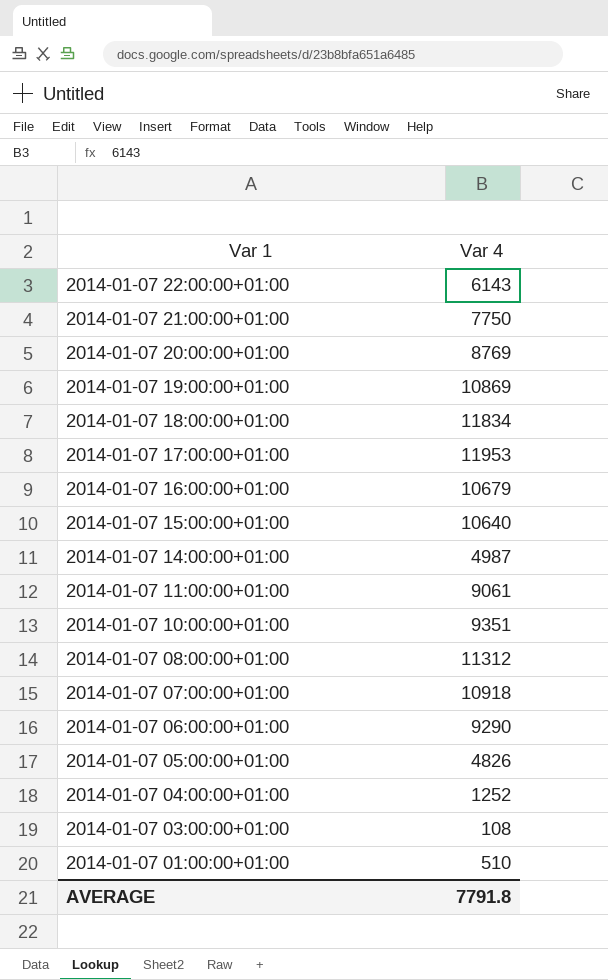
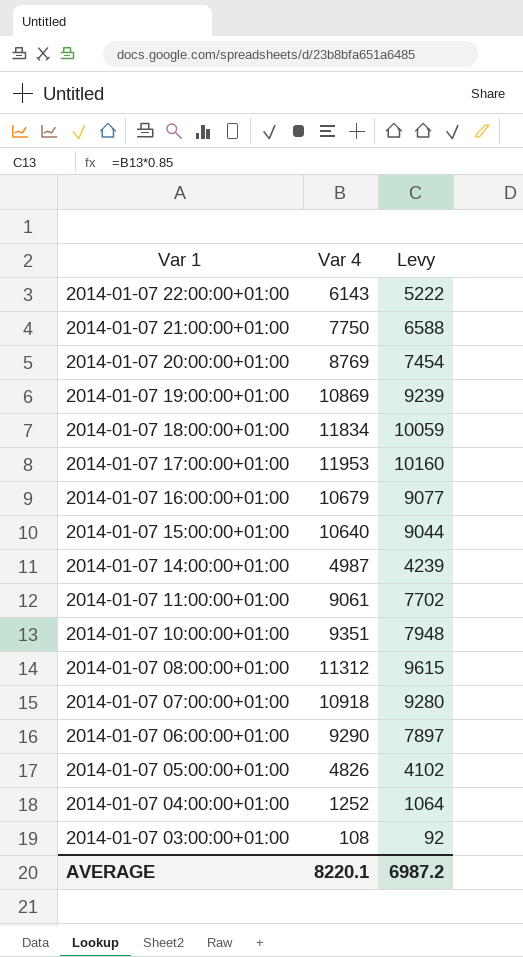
column Levy | formula: none -> [Var 4] * 0.85
row 2014-01-07 01:00:00+01:00: 510 -> none
AVERAGE | Var 4: 7791.8 -> 8220.1

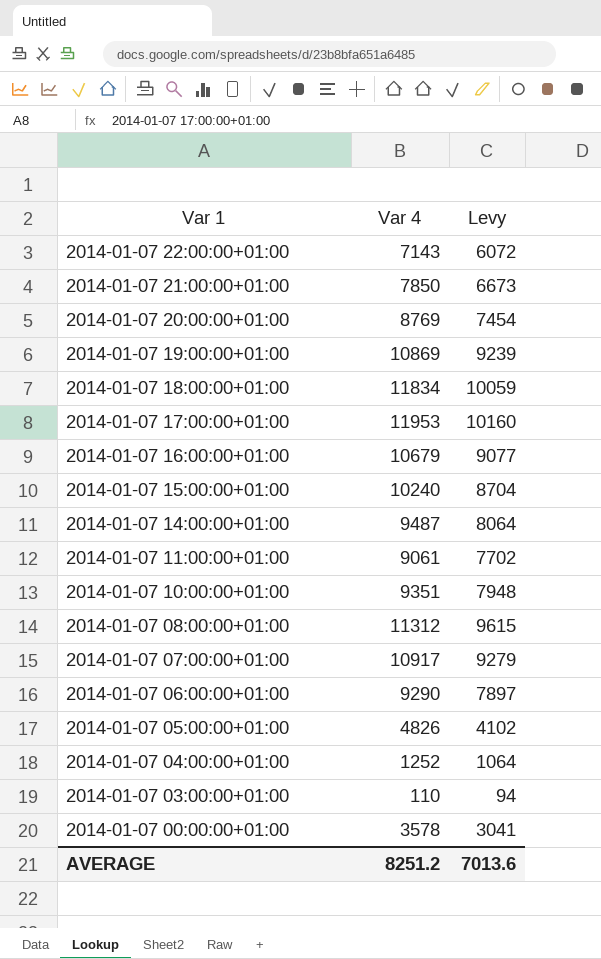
2014-01-07 22:00:00+01:00 | Var 4: 6143 -> 7143
2014-01-07 22:00:00+01:00 | Levy: 5222 -> 6072
2014-01-07 21:00:00+01:00 | Var 4: 7750 -> 7850
2014-01-07 21:00:00+01:00 | Levy: 6588 -> 6673
2014-01-07 15:00:00+01:00 | Var 4: 10640 -> 10240
2014-01-07 15:00:00+01:00 | Levy: 9044 -> 8704
2014-01-07 14:00:00+01:00 | Var 4: 4987 -> 9487
2014-01-07 14:00:00+01:00 | Levy: 4239 -> 8064
2014-01-07 07:00:00+01:00 | Var 4: 10918 -> 10917
2014-01-07 07:00:00+01:00 | Levy: 9280 -> 9279
2014-01-07 03:00:00+01:00 | Var 4: 108 -> 110
2014-01-07 03:00:00+01:00 | Levy: 92 -> 94
row 2014-01-07 00:00:00+01:00: none -> 3578 | 3041
AVERAGE | Var 4: 8220.1 -> 8251.2
AVERAGE | Levy: 6987.2 -> 7013.6

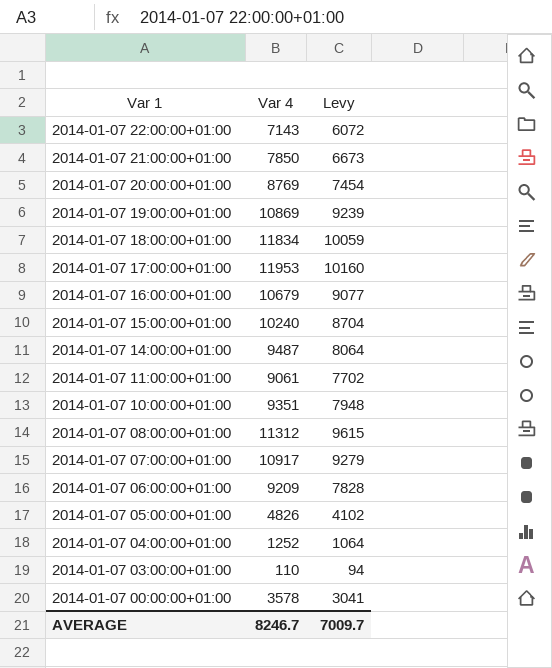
2014-01-07 06:00:00+01:00 | Var 4: 9290 -> 9209
2014-01-07 06:00:00+01:00 | Levy: 7897 -> 7828
AVERAGE | Var 4: 8251.2 -> 8246.7
AVERAGE | Levy: 7013.6 -> 7009.7

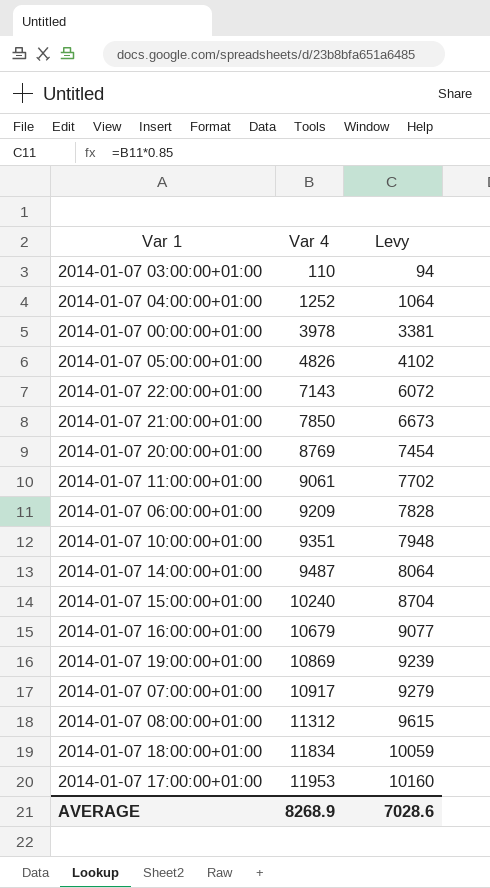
row order: Var 1 descending -> Var 4 ascending
2014-01-07 00:00:00+01:00 | Var 4: 3578 -> 3978
2014-01-07 00:00:00+01:00 | Levy: 3041 -> 3381
AVERAGE | Var 4: 8246.7 -> 8268.9
AVERAGE | Levy: 7009.7 -> 7028.6

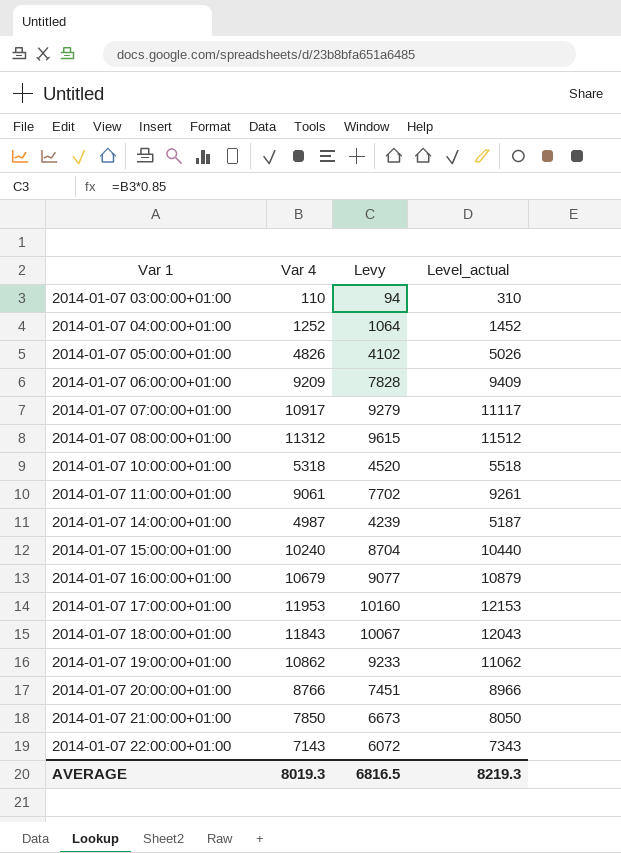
row order: Var 4 ascending -> Var 1 ascending
column Level_actual | formula: none -> [Var 4] + 200
row 2014-01-07 00:00:00+01:00: 3978 | 3381 -> none
2014-01-07 10:00:00+01:00 | Var 4: 9351 -> 5318
2014-01-07 10:00:00+01:00 | Levy: 7948 -> 4520
2014-01-07 14:00:00+01:00 | Var 4: 9487 -> 4987
2014-01-07 14:00:00+01:00 | Levy: 8064 -> 4239
2014-01-07 18:00:00+01:00 | Var 4: 11834 -> 11843
2014-01-07 18:00:00+01:00 | Levy: 10059 -> 10067
2014-01-07 19:00:00+01:00 | Var 4: 10869 -> 10862
2014-01-07 19:00:00+01:00 | Levy: 9239 -> 9233
2014-01-07 20:00:00+01:00 | Var 4: 8769 -> 8766
2014-01-07 20:00:00+01:00 | Levy: 7454 -> 7451
AVERAGE | Var 4: 8268.9 -> 8019.3
AVERAGE | Levy: 7028.6 -> 6816.5

